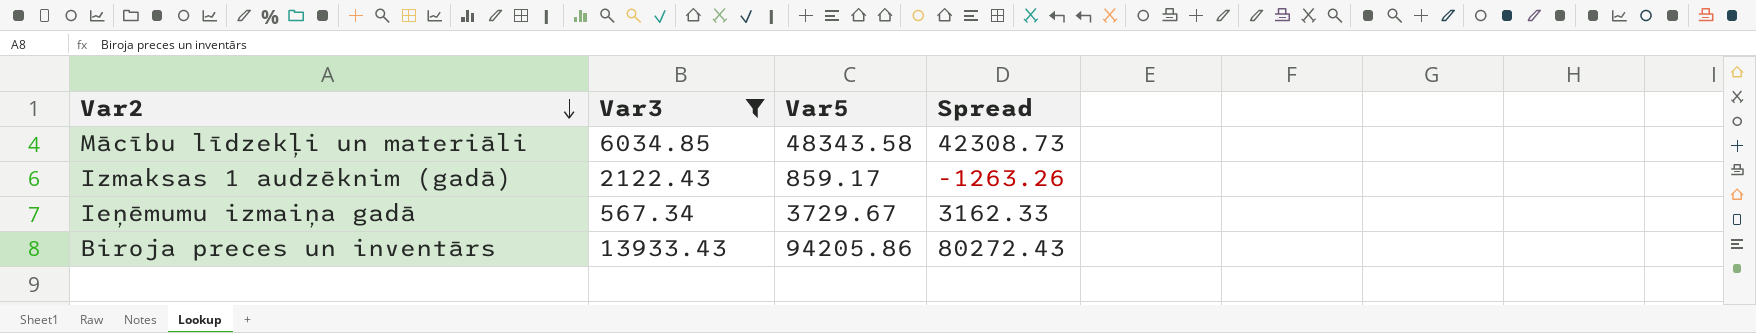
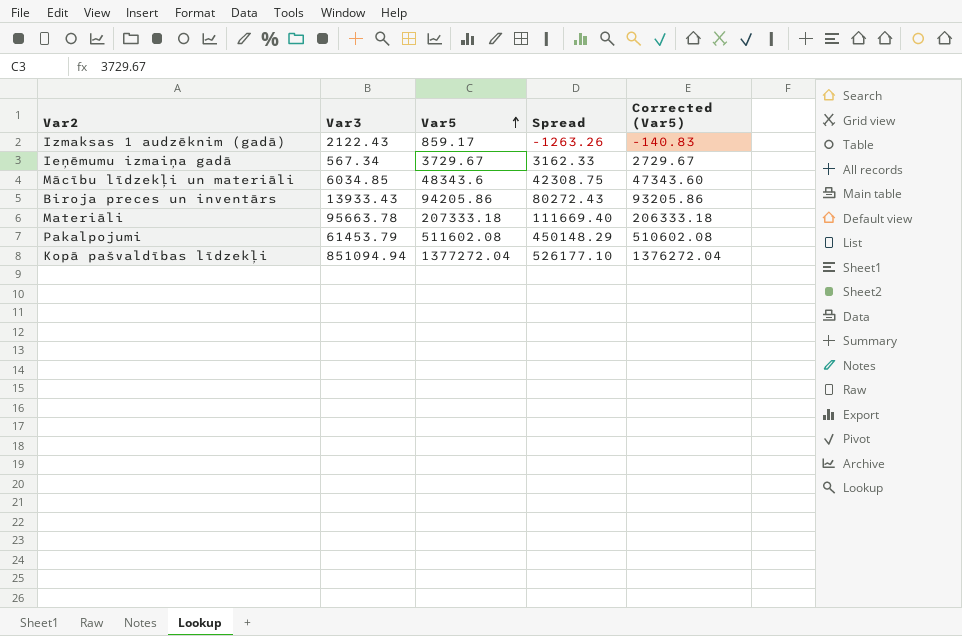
filter: Var3 <= 13933.43 -> none
row order: Var2 descending -> Var5 ascending
column Corrected (Var5) | formula: none -> [Var5] - 1000
Mācību līdzekļi un materiāli | Var5: 48343.58 -> 48343.6
Mācību līdzekļi un materiāli | Spread: 42308.73 -> 42308.75

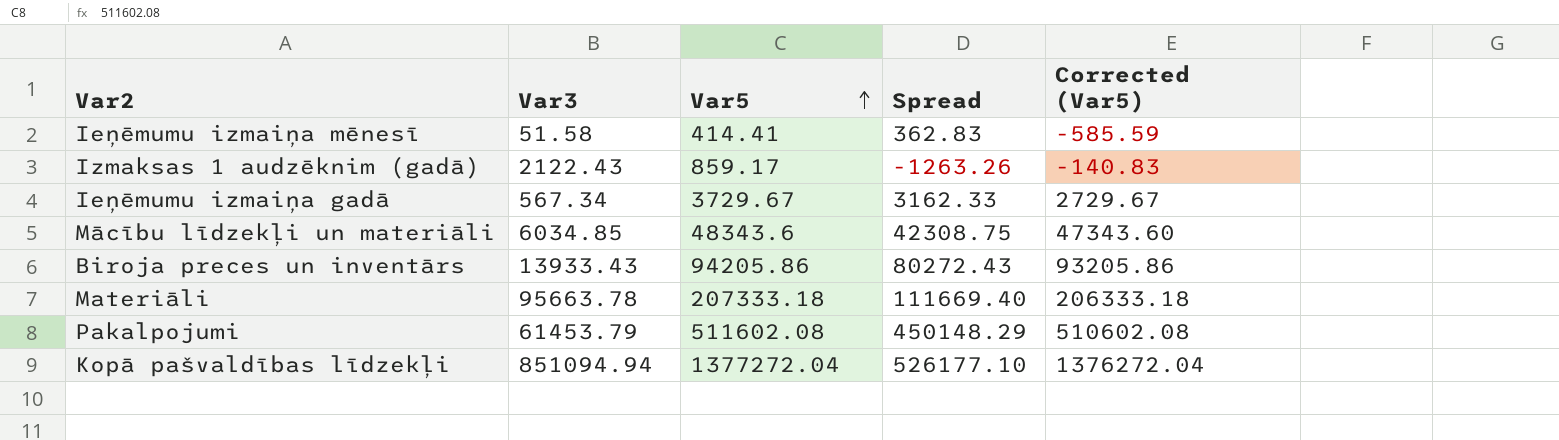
row Ieņēmumu izmaiņa mēnesī: none -> 51.58 | 414.41 | 362.83 | -585.59

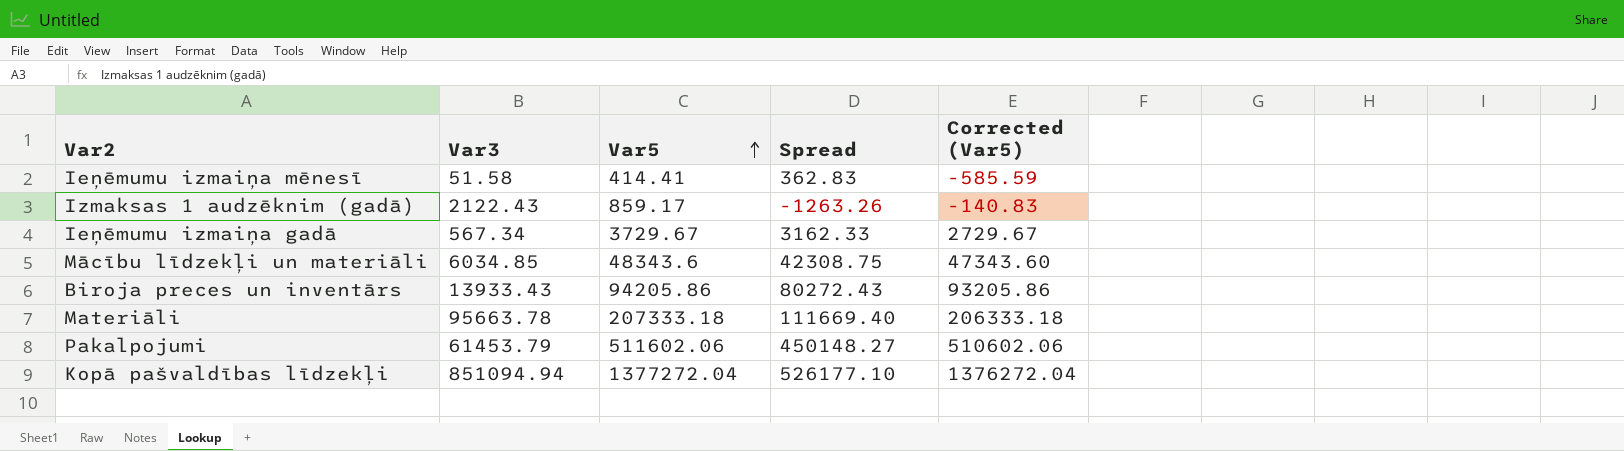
Pakalpojumi | Var5: 511602.08 -> 511602.06
Pakalpojumi | Spread: 450148.29 -> 450148.27
Pakalpojumi | Corrected (Var5): 510602.08 -> 510602.06

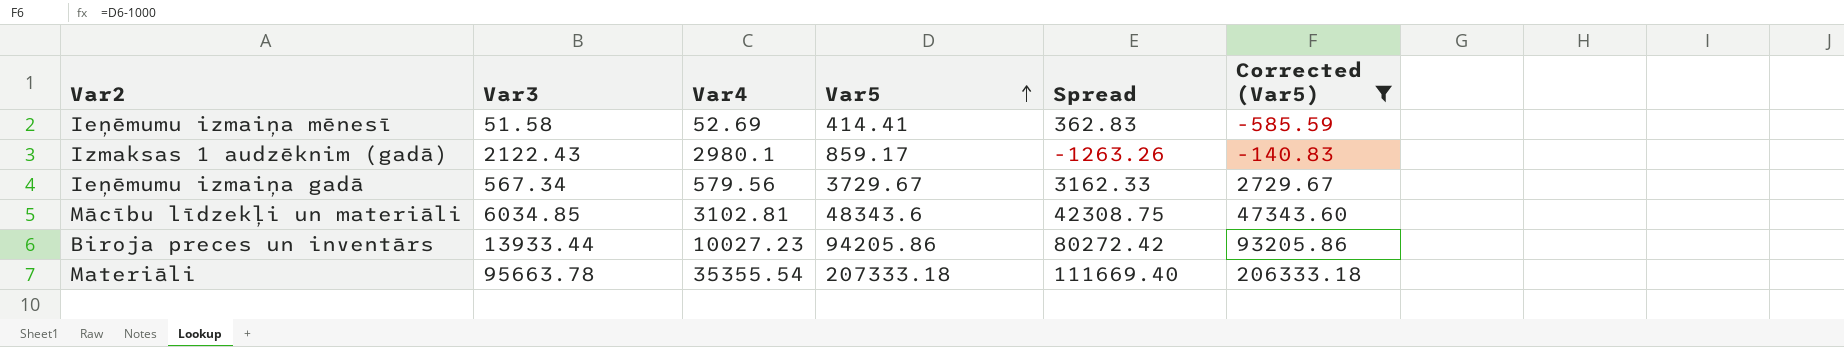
filter: none -> Corrected (Var5) <= 206333.18
column Var4 | position: none -> 3
Biroja preces un inventārs | Var3: 13933.43 -> 13933.44
Biroja preces un inventārs | Spread: 80272.43 -> 80272.42

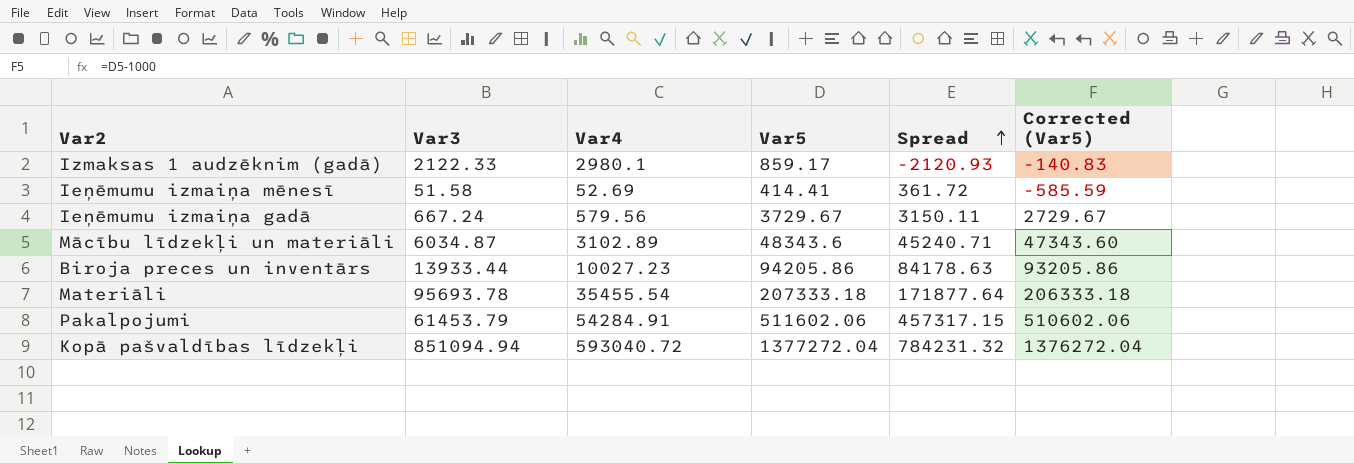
filter: Corrected (Var5) <= 206333.18 -> none
row order: Var5 ascending -> Spread ascending
column Spread | formula: [Var5] - [Var3] -> [Var5] - [Var4]
Izmaksas 1 audzēknim (gadā) | Var3: 2122.43 -> 2122.33
Ieņēmumu izmaiņa gadā | Var3: 567.34 -> 667.24
Mācību līdzekļi un materiāli | Var3: 6034.85 -> 6034.87
Mācību līdzekļi un materiāli | Var4: 3102.81 -> 3102.89
Materiāli | Var3: 95663.78 -> 95693.78
Materiāli | Var4: 35355.54 -> 35455.54

